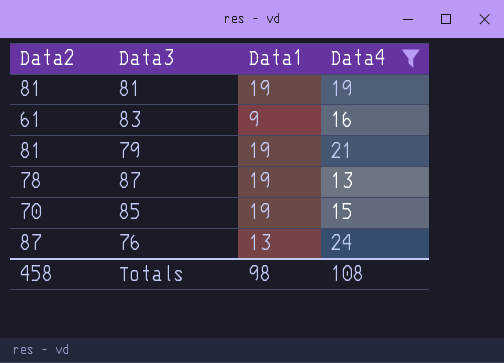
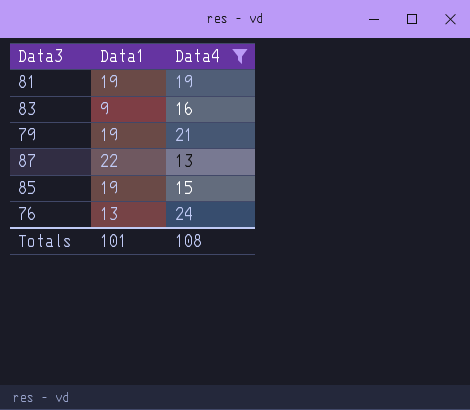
column Data2 | position: 1 -> none
87 | Data1: 19 -> 22
Totals | Data1: 98 -> 101

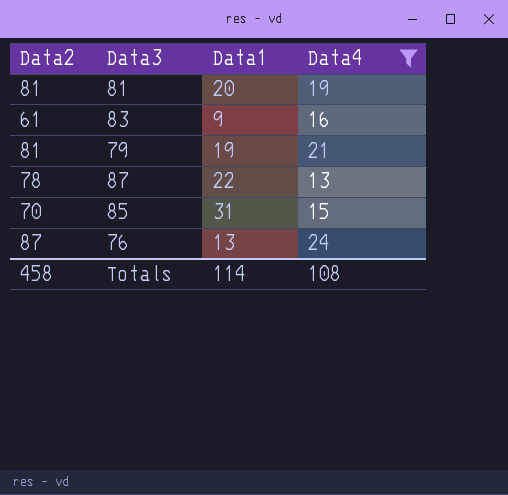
column Data2 | position: none -> 1
81 | Data1: 19 -> 20
85 | Data1: 19 -> 31
Totals | Data1: 101 -> 114

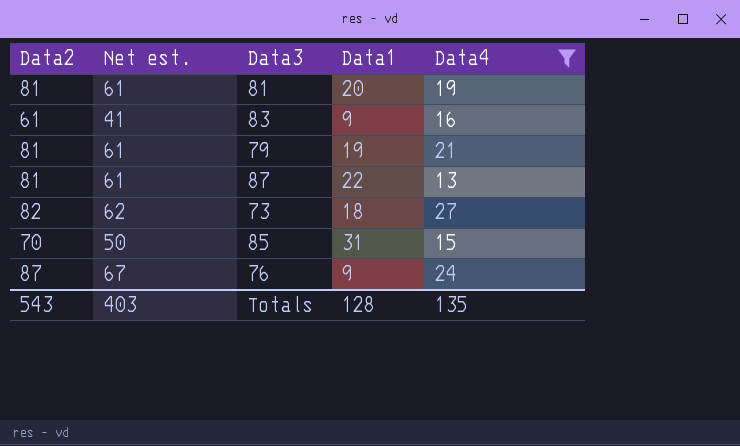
column Net est. | formula: none -> [Data2] - 20
87 | Data2: 78 -> 81
row 73: none -> 82 | 62 | 18 | 27
76 | Data1: 13 -> 9
Totals | Data2: 458 -> 543
Totals | Data1: 114 -> 128
Totals | Data4: 108 -> 135

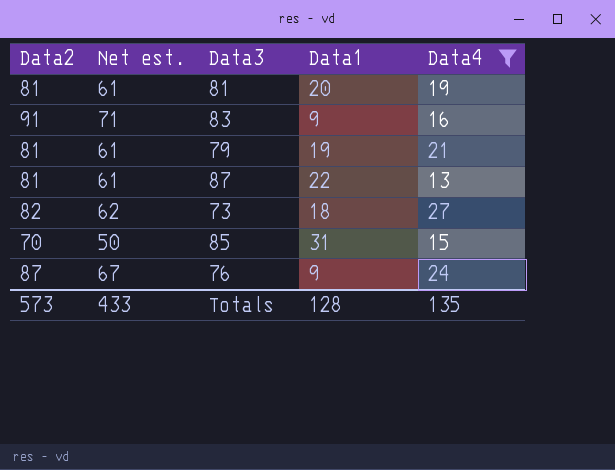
83 | Data2: 61 -> 91
83 | Net est.: 41 -> 71
Totals | Data2: 543 -> 573
Totals | Net est.: 403 -> 433

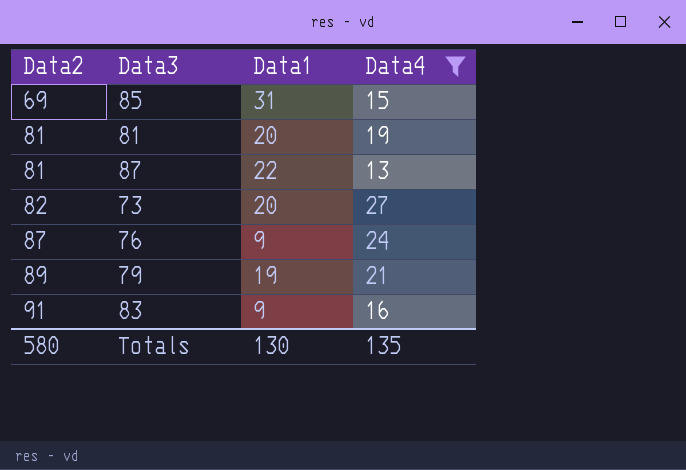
row order: none -> Data2 ascending
column Net est. | formula: [Data2] - 20 -> none
85 | Data2: 70 -> 69
73 | Data1: 18 -> 20
79 | Data2: 81 -> 89
Totals | Data2: 573 -> 580
Totals | Data1: 128 -> 130

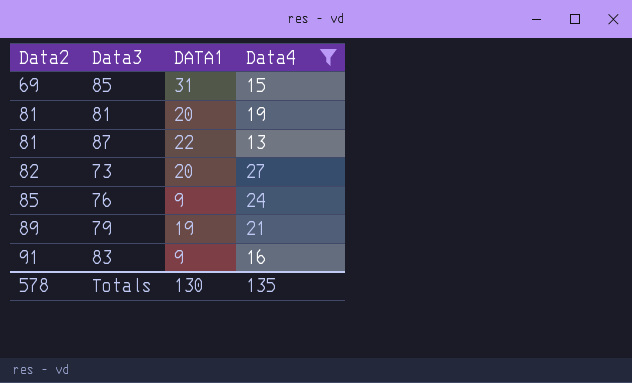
column name: Data1 -> DATA1
76 | Data2: 87 -> 85
Totals | Data2: 580 -> 578

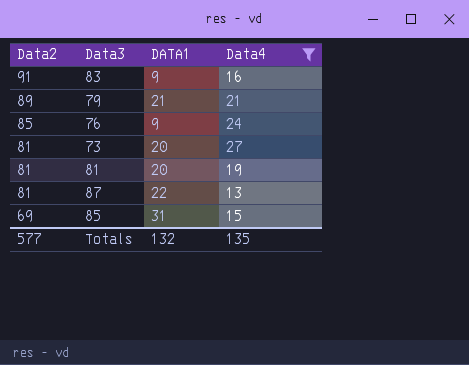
row order: Data2 ascending -> Data2 descending
79 | DATA1: 19 -> 21
73 | Data2: 82 -> 81
Totals | Data2: 578 -> 577
Totals | DATA1: 130 -> 132

